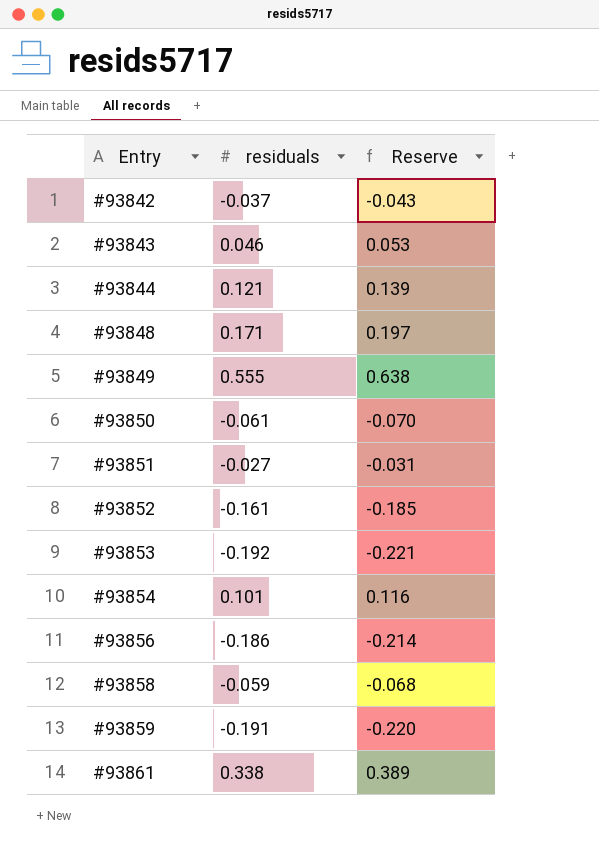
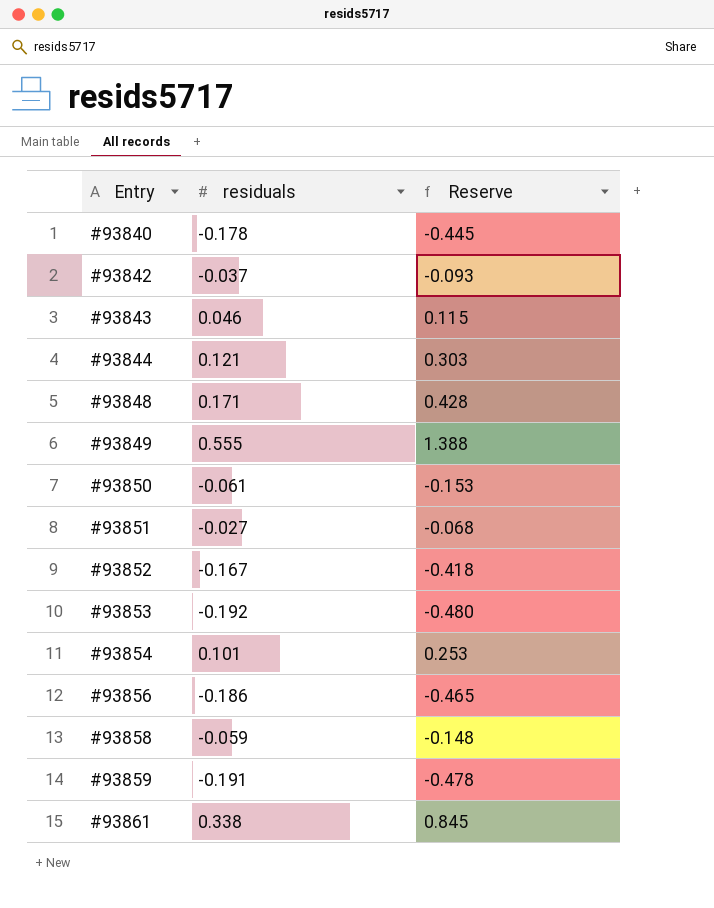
column Reserve | formula: [residuals] * 1.15 -> [residuals] * 2.5
row #93840: none -> -0.178 | -0.445
#93852 | residuals: -0.161 -> -0.167

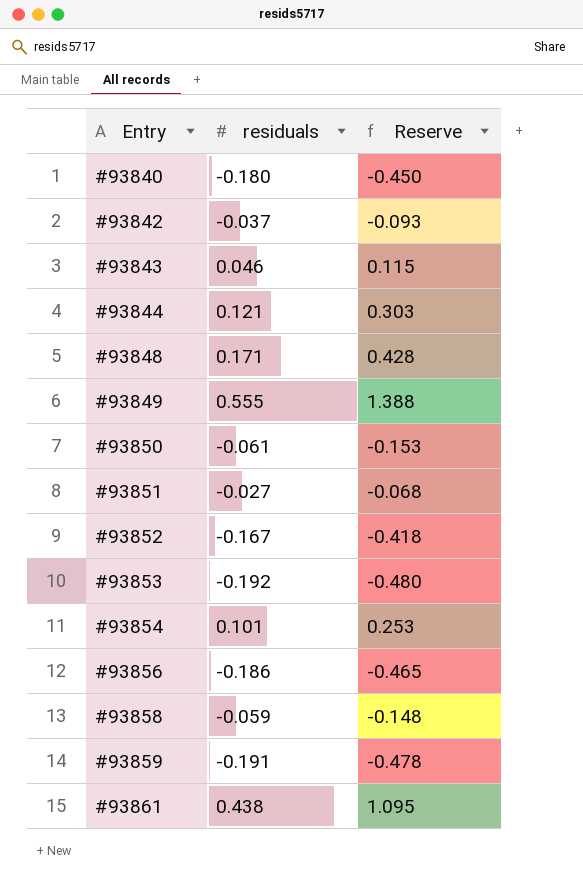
#93840 | residuals: -0.178 -> -0.180
#93840 | Reserve: -0.445 -> -0.450
#93861 | residuals: 0.338 -> 0.438
#93861 | Reserve: 0.845 -> 1.095

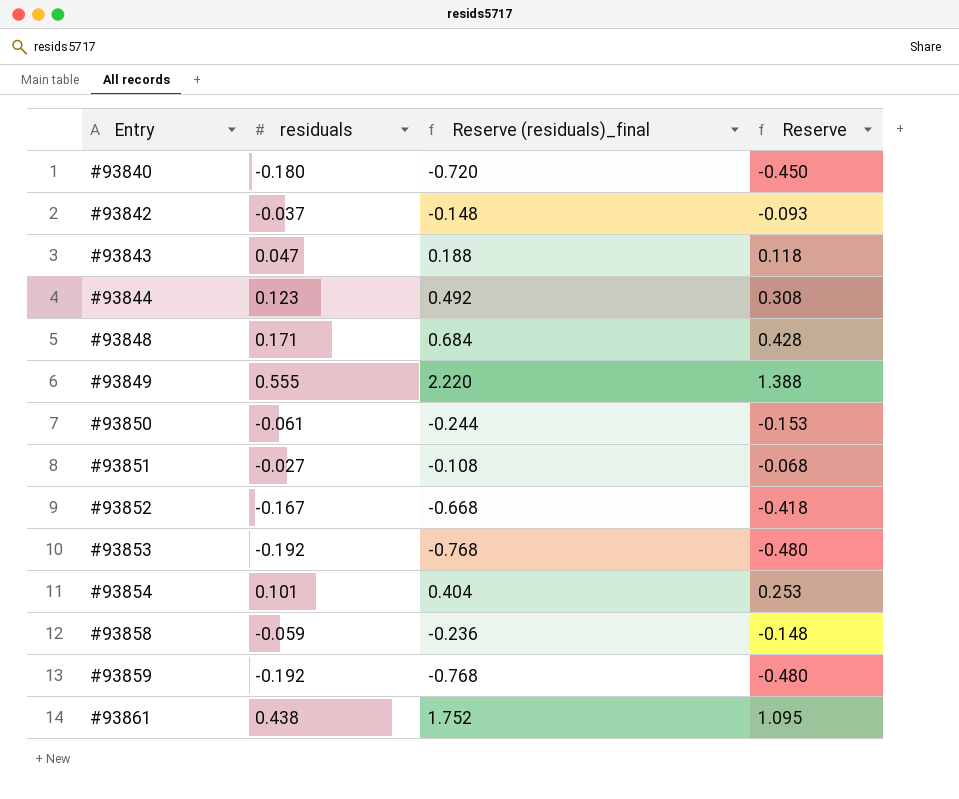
column Reserve (residuals)_final | formula: none -> [residuals] * 4
row #93856: -0.186 | -0.465 -> none
#93843 | residuals: 0.046 -> 0.047
#93843 | Reserve: 0.115 -> 0.118
#93844 | residuals: 0.121 -> 0.123
#93844 | Reserve: 0.303 -> 0.308
#93859 | residuals: -0.191 -> -0.192
#93859 | Reserve: -0.478 -> -0.480

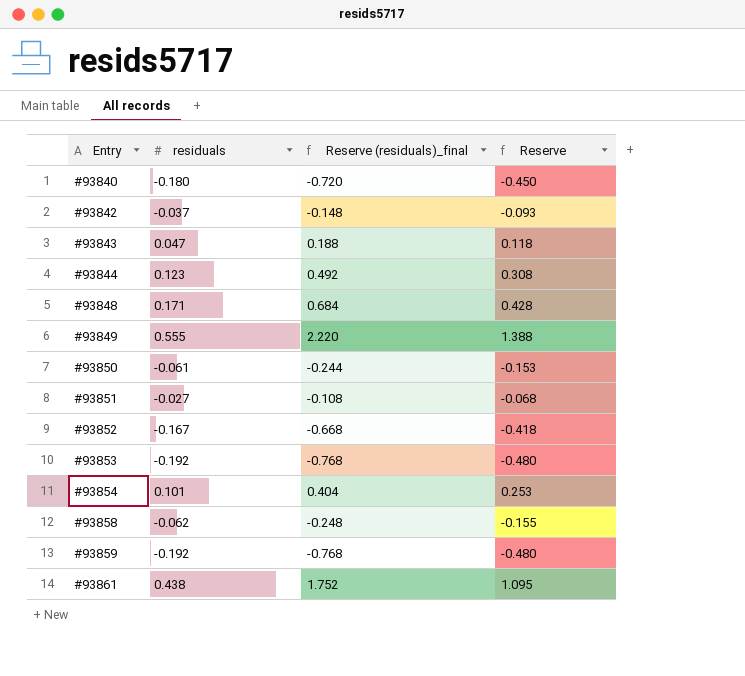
#93858 | residuals: -0.059 -> -0.062
#93858 | Reserve (residuals)_final: -0.236 -> -0.248
#93858 | Reserve: -0.148 -> -0.155

